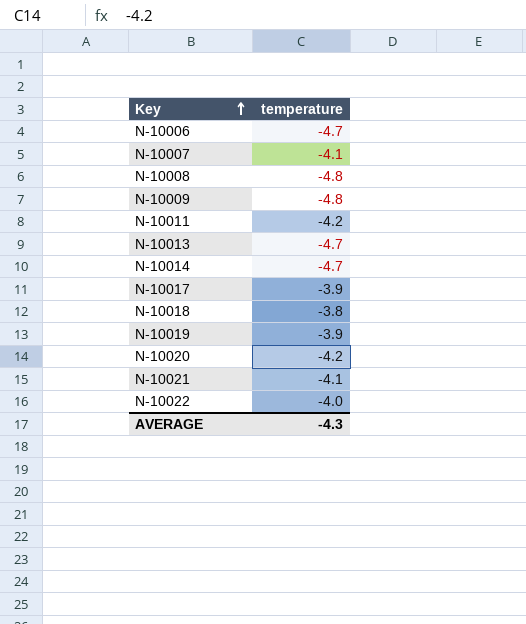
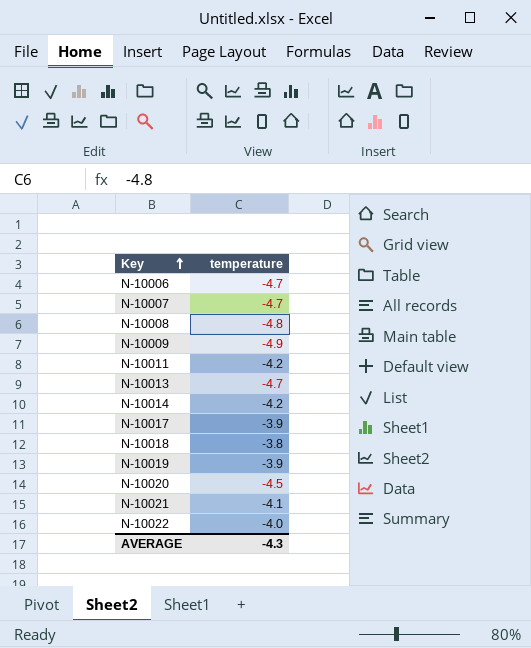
N-10007 | temperature: -4.1 -> -4.7
N-10009 | temperature: -4.8 -> -4.9
N-10014 | temperature: -4.7 -> -4.2
N-10020 | temperature: -4.2 -> -4.5

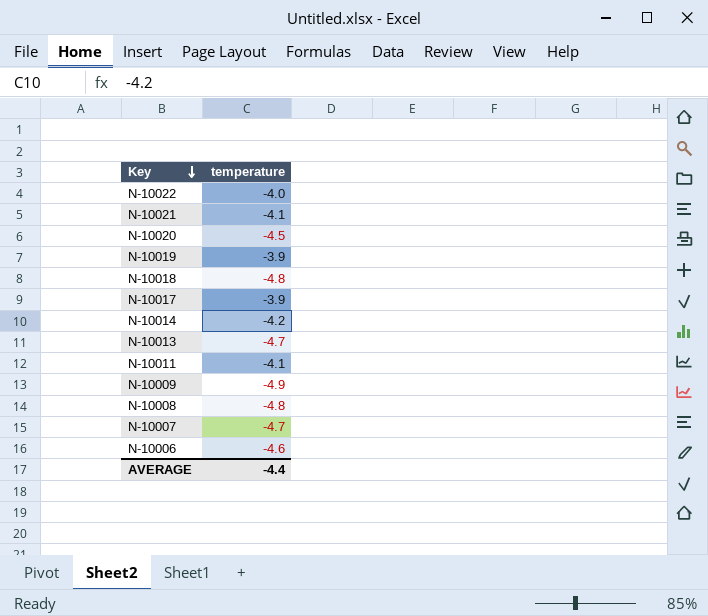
row order: Key ascending -> Key descending
N-10018 | temperature: -3.8 -> -4.8
N-10011 | temperature: -4.2 -> -4.1
N-10006 | temperature: -4.7 -> -4.6
AVERAGE | temperature: -4.3 -> -4.4

